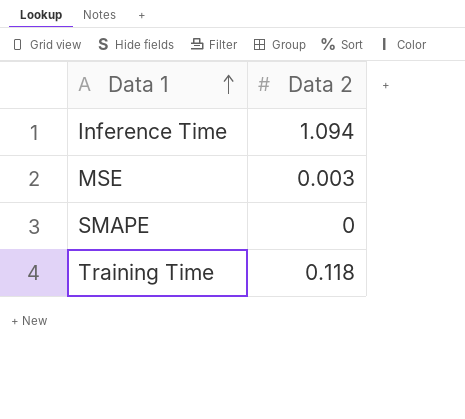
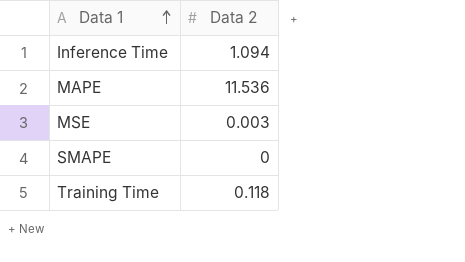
row MAPE: none -> 11.536

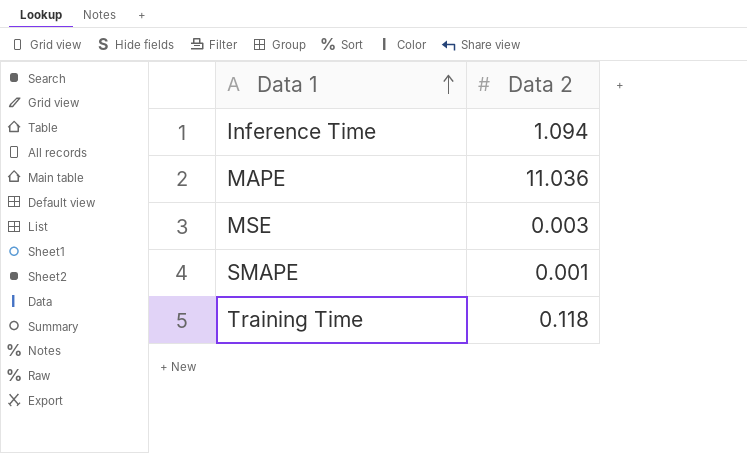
MAPE | Data 2: 11.536 -> 11.036
SMAPE | Data 2: 0 -> 0.001

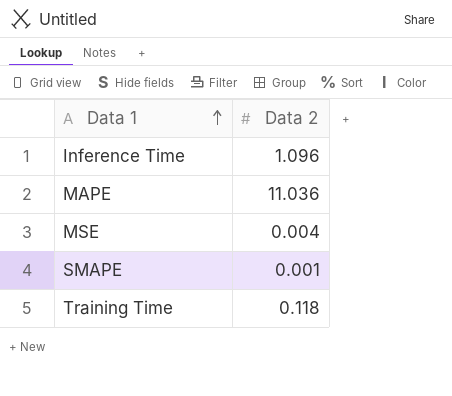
Inference Time | Data 2: 1.094 -> 1.096
MSE | Data 2: 0.003 -> 0.004

